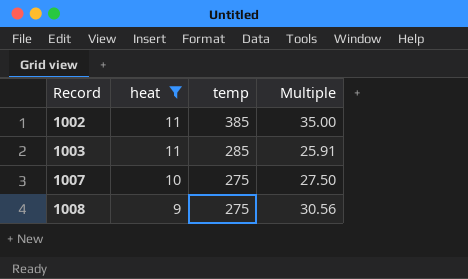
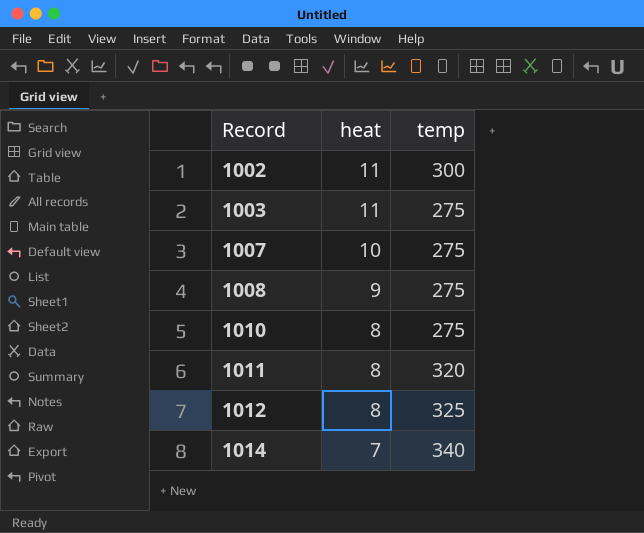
filter: heat >= 9 -> none
column Multiple | formula: [temp] / [heat] -> none
1002 | temp: 385 -> 300
1003 | temp: 285 -> 275

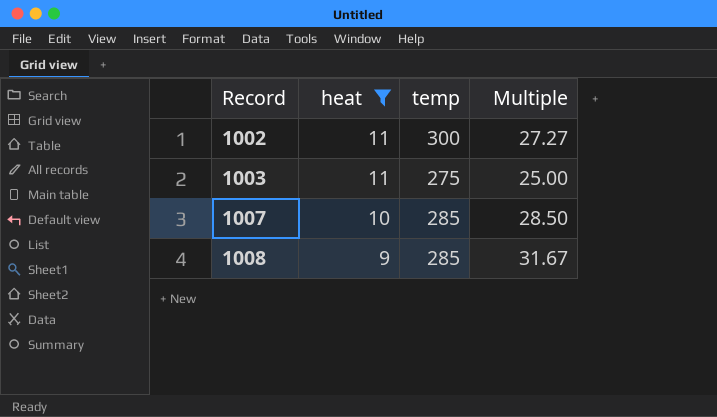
filter: none -> heat >= 9
column Multiple | formula: none -> [temp] / [heat]
1007 | temp: 275 -> 285
1008 | temp: 275 -> 285

